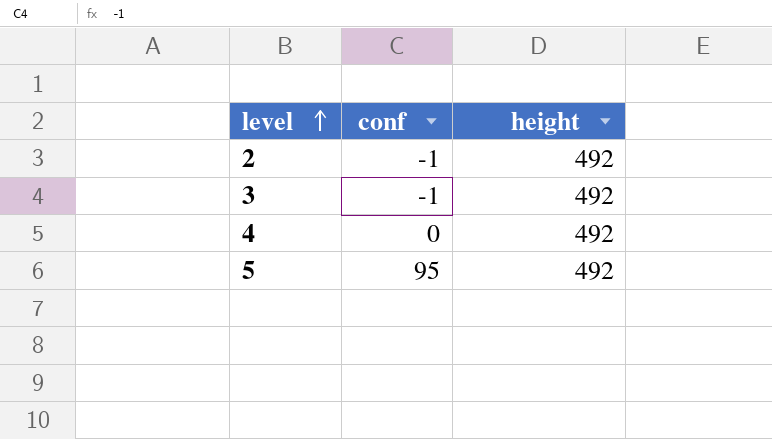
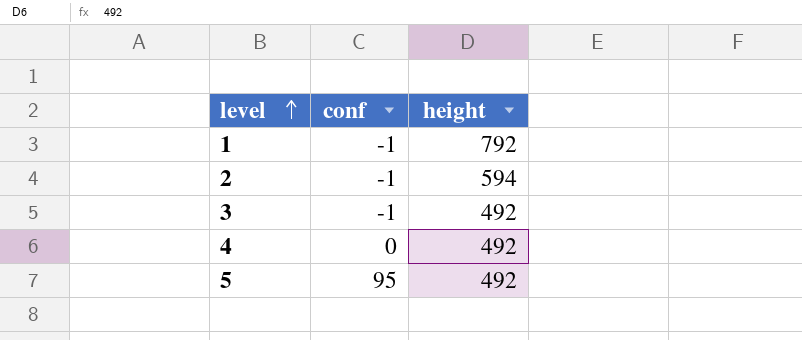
row 1: none -> -1 | 792
2 | height: 492 -> 594

